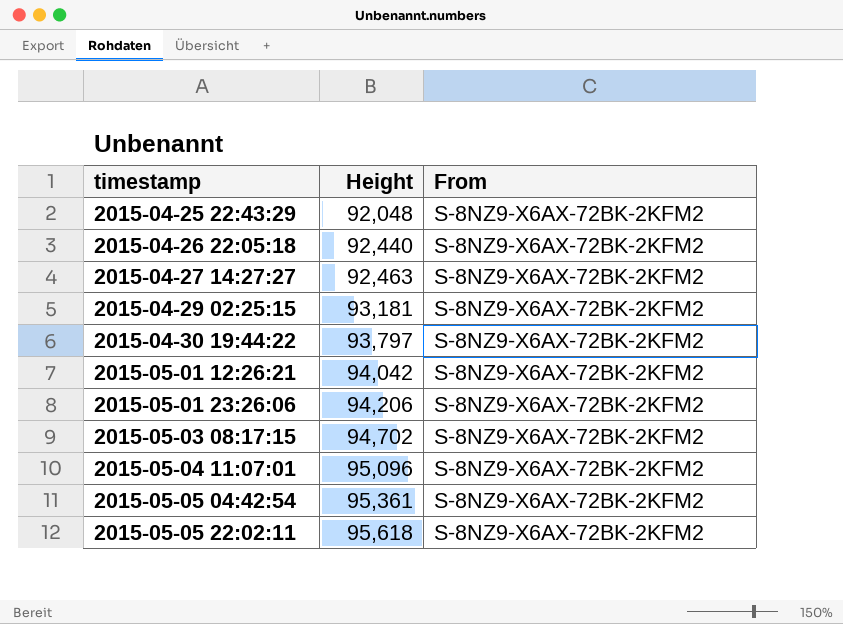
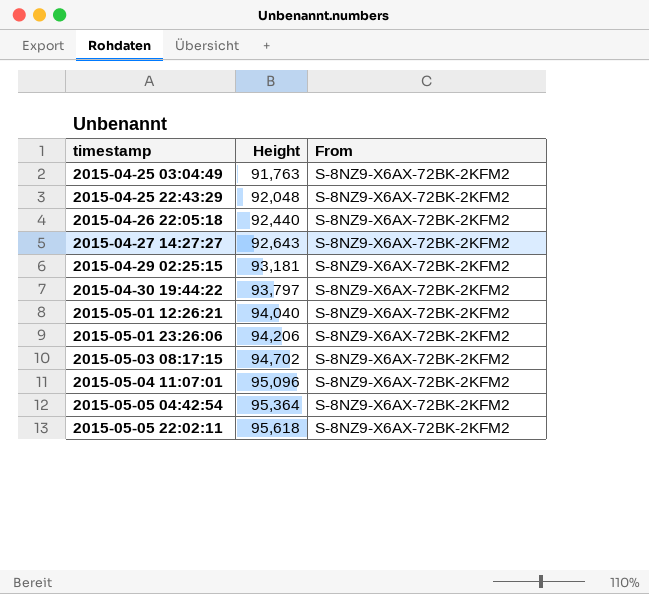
row 2015-04-25 03:04:49: none -> 91,763 | S-8NZ9-X6AX-72BK-2KFM2
2015-04-27 14:27:27 | Height: 92,463 -> 92,643
2015-05-01 12:26:21 | Height: 94,042 -> 94,040
2015-05-05 04:42:54 | Height: 95,361 -> 95,364

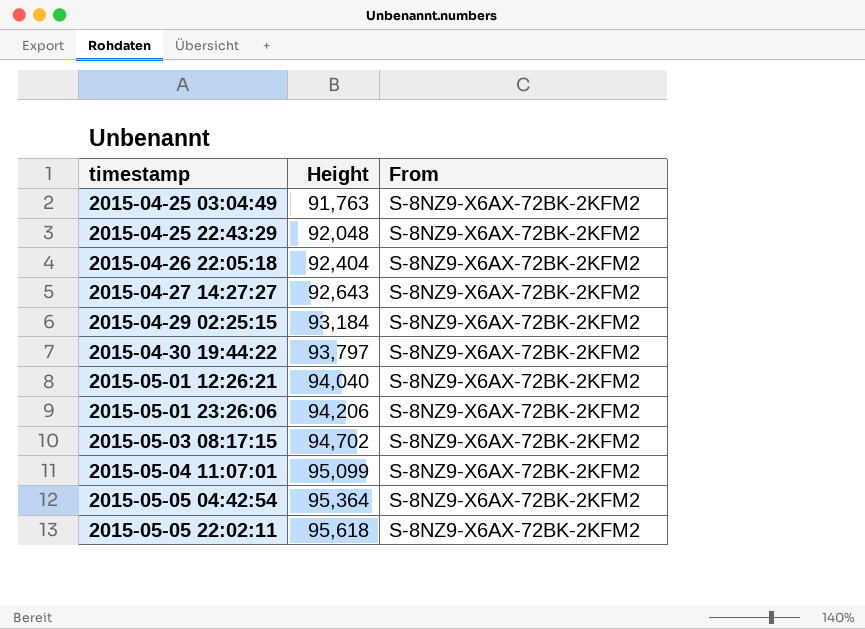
2015-04-26 22:05:18 | Height: 92,440 -> 92,404
2015-04-29 02:25:15 | Height: 93,181 -> 93,184
2015-05-04 11:07:01 | Height: 95,096 -> 95,099

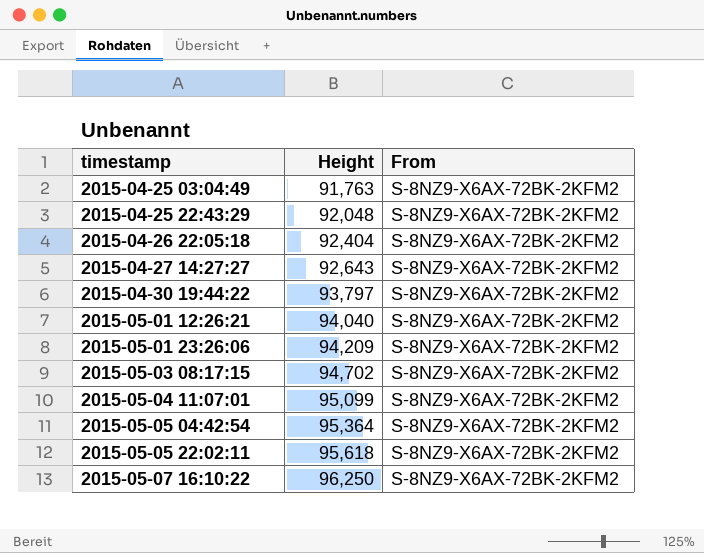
row 2015-04-29 02:25:15: 93,184 | S-8NZ9-X6AX-72BK-2KFM2 -> none
2015-05-01 23:26:06 | Height: 94,206 -> 94,209
row 2015-05-07 16:10:22: none -> 96,250 | S-8NZ9-X6AX-72BK-2KFM2

